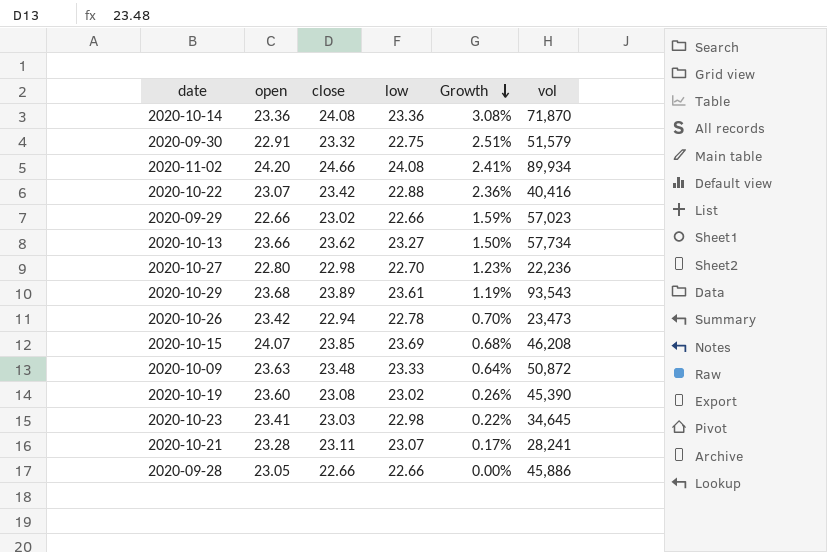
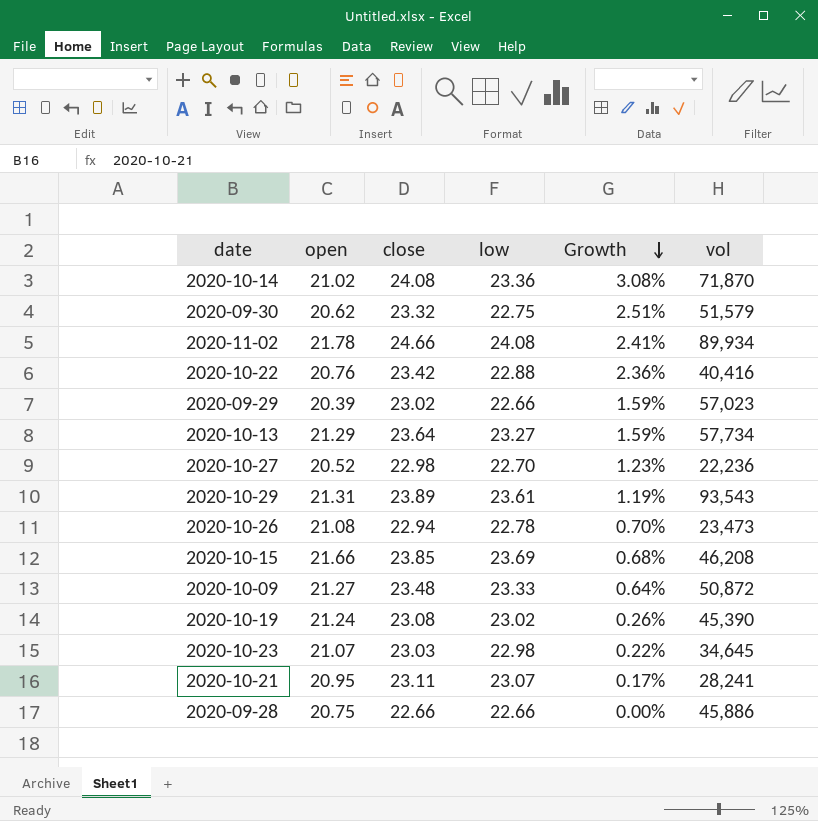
2020-10-14 | open: 23.36 -> 21.02
2020-09-30 | open: 22.91 -> 20.62
2020-11-02 | open: 24.20 -> 21.78
2020-10-22 | open: 23.07 -> 20.76
2020-09-29 | open: 22.66 -> 20.39
2020-10-13 | open: 23.66 -> 21.29
2020-10-13 | close: 23.62 -> 23.64
2020-10-13 | Growth: 1.50% -> 1.59%
2020-10-27 | open: 22.80 -> 20.52
2020-10-29 | open: 23.68 -> 21.31
2020-10-26 | open: 23.42 -> 21.08
2020-10-15 | open: 24.07 -> 21.66
2020-10-09 | open: 23.63 -> 21.27
2020-10-19 | open: 23.60 -> 21.24
2020-10-23 | open: 23.41 -> 21.07
2020-10-21 | open: 23.28 -> 20.95
2020-09-28 | open: 23.05 -> 20.75

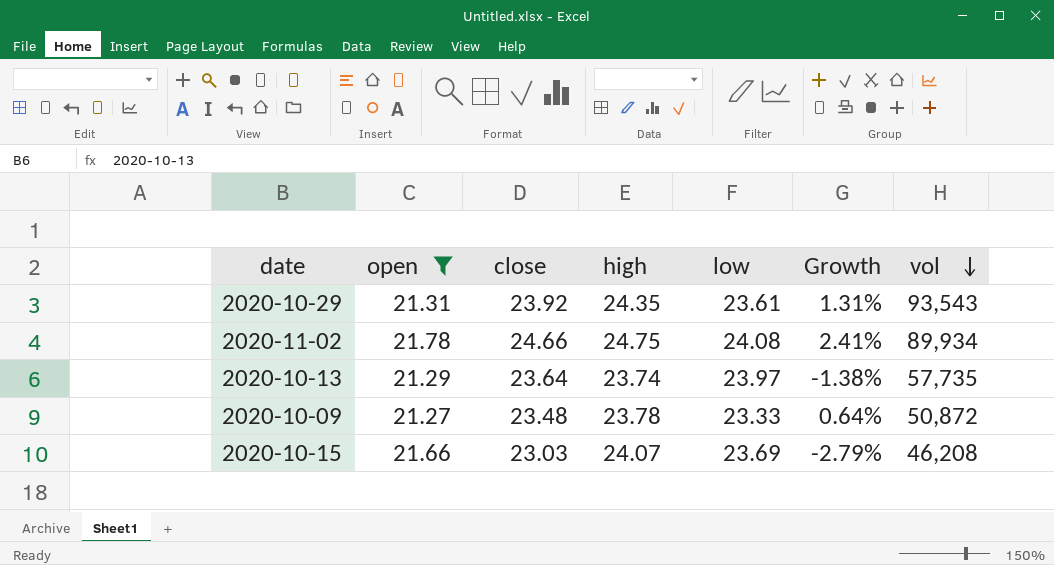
filter: none -> open >= 21.27
row order: Growth descending -> vol descending
column high | position: none -> 4
2020-10-29 | close: 23.89 -> 23.92
2020-10-29 | Growth: 1.19% -> 1.31%
2020-10-13 | low: 23.27 -> 23.97
2020-10-13 | Growth: 1.59% -> -1.38%
2020-10-13 | vol: 57,734 -> 57,735
2020-10-15 | close: 23.85 -> 23.03
2020-10-15 | Growth: 0.68% -> -2.79%

